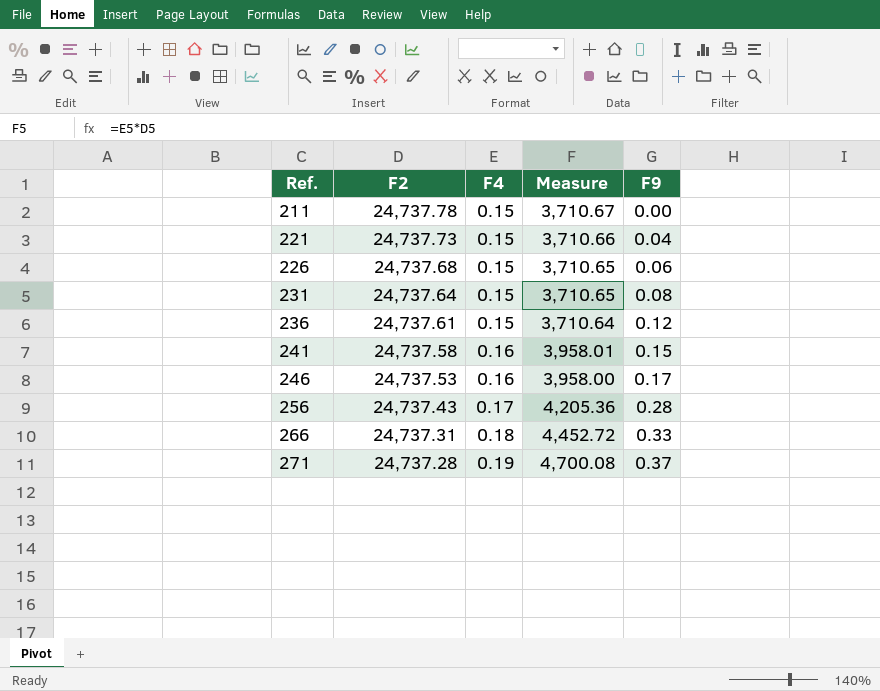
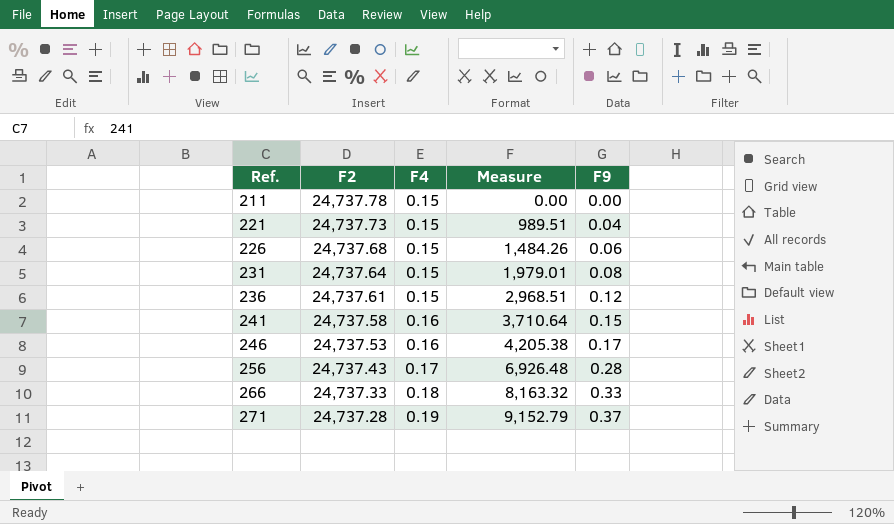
column Measure | formula: [F2] * [F4] -> [F2] * [F9]
266 | F2: 24,737.31 -> 24,737.33

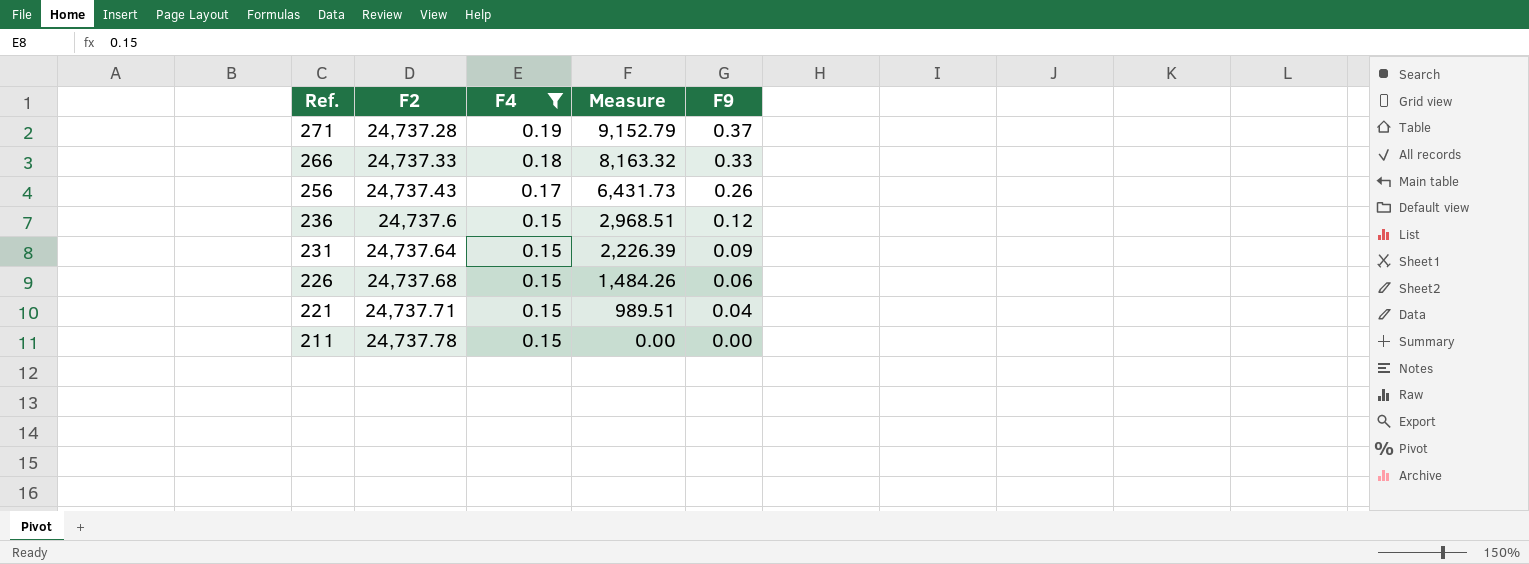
filter: none -> F4 != 0.16
row order: Ref. ascending -> Ref. descending
256 | Measure: 6,926.48 -> 6,431.73
256 | F9: 0.28 -> 0.26
236 | F2: 24,737.61 -> 24,737.6
231 | Measure: 1,979.01 -> 2,226.39
231 | F9: 0.08 -> 0.09
221 | F2: 24,737.73 -> 24,737.71

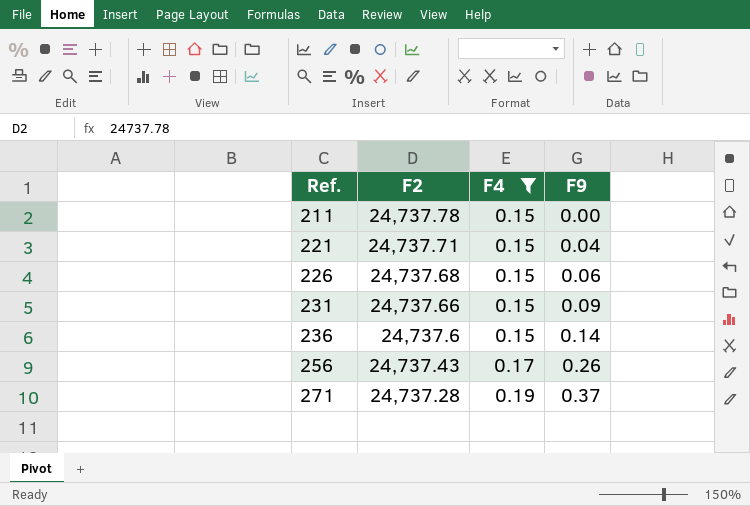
row order: Ref. descending -> Ref. ascending
column Measure | formula: [F2] * [F9] -> none
row 266: 24,737.33 | 0.18 | 8,163.32 | 0.33 -> none
231 | F2: 24,737.64 -> 24,737.66
236 | F9: 0.12 -> 0.14

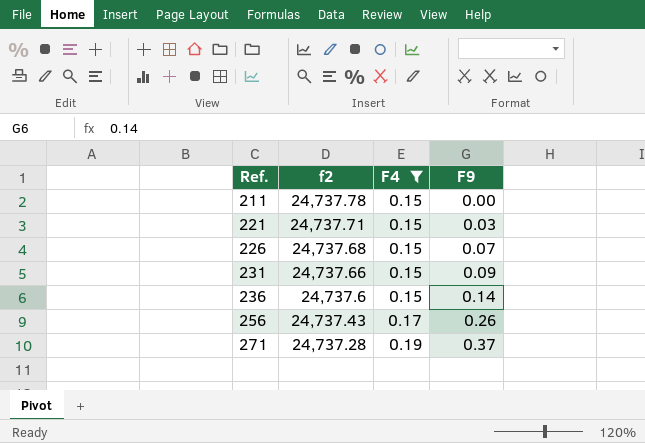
column name: F2 -> f2
221 | F9: 0.04 -> 0.03
226 | F9: 0.06 -> 0.07

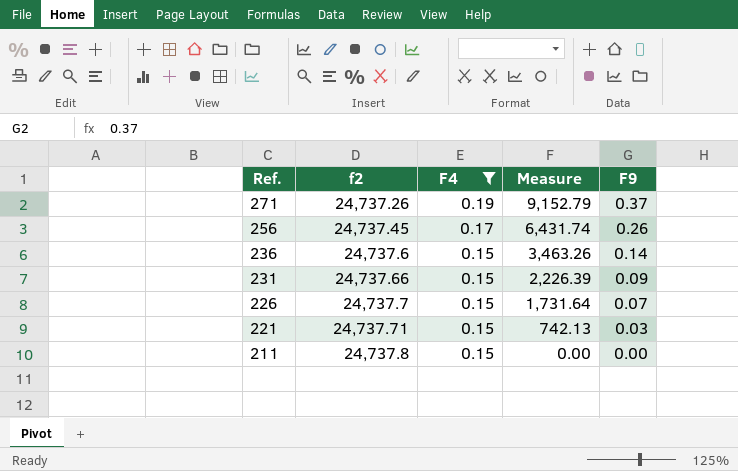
row order: Ref. ascending -> Ref. descending
column Measure | formula: none -> [f2] * [F9]
271 | f2: 24,737.28 -> 24,737.26
256 | f2: 24,737.43 -> 24,737.45
226 | f2: 24,737.68 -> 24,737.7
211 | f2: 24,737.78 -> 24,737.8

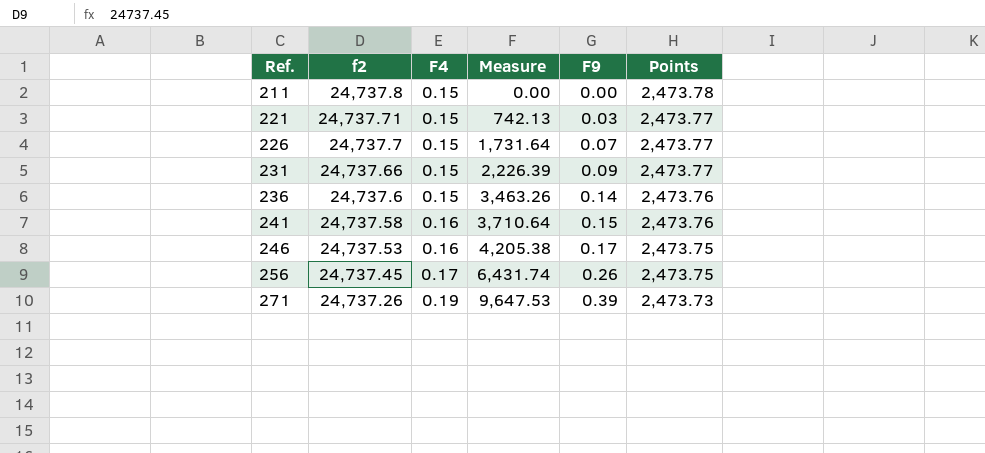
filter: F4 != 0.16 -> none
row order: Ref. descending -> Ref. ascending
column Points | formula: none -> [f2] * 0.1
271 | Measure: 9,152.79 -> 9,647.53
271 | F9: 0.37 -> 0.39

